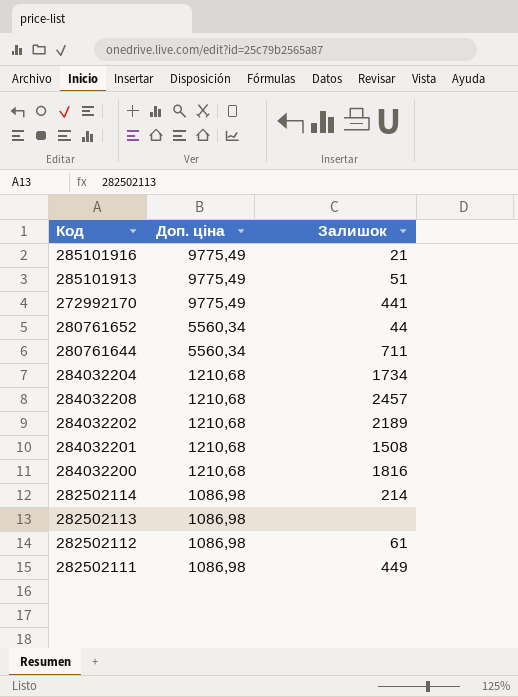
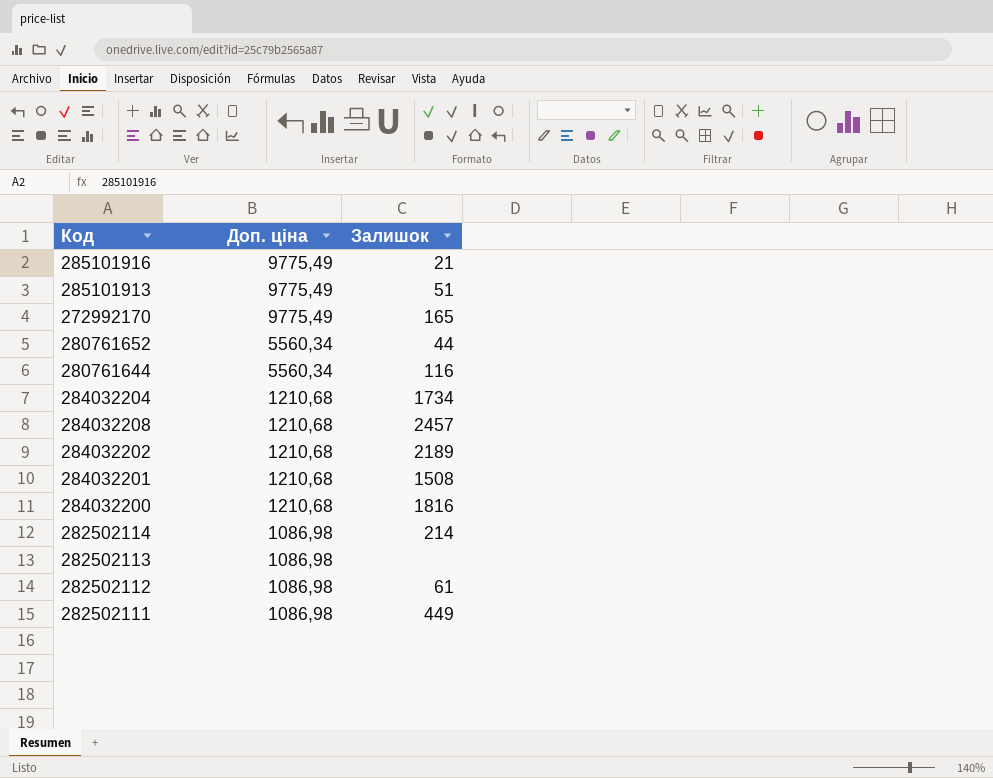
272992170 | Залишок: 441 -> 165
280761644 | Залишок: 711 -> 116

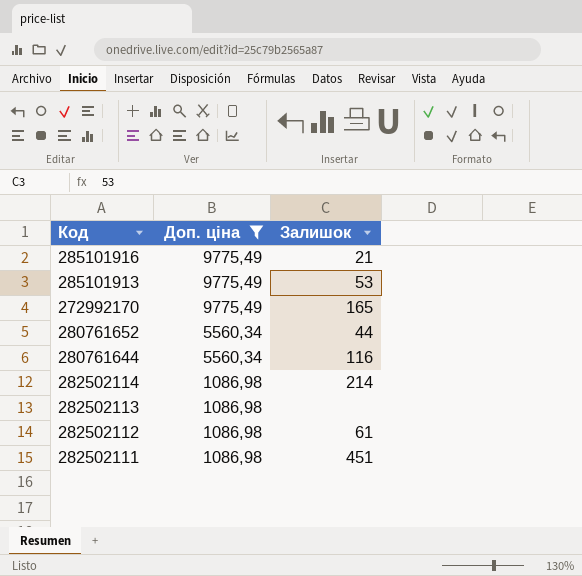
filter: none -> Доп. ціна != 1210,68
285101913 | Залишок: 51 -> 53
282502111 | Залишок: 449 -> 451

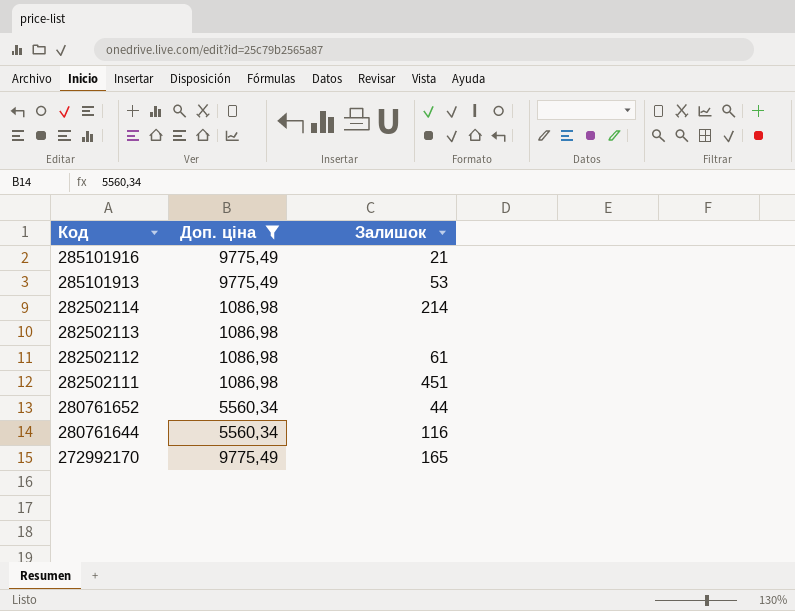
row order: Доп. ціна descending -> Код descending

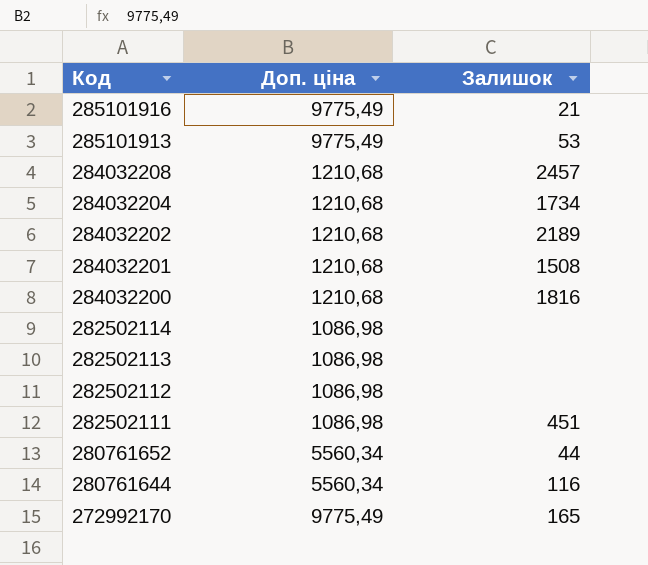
filter: Доп. ціна != 1210,68 -> none
282502114 | Залишок: 214 -> none
282502112 | Залишок: 61 -> none

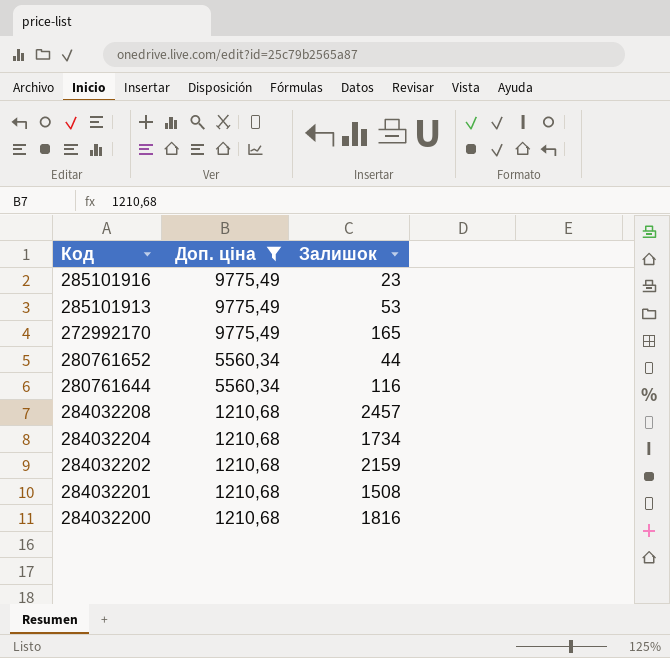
filter: none -> Доп. ціна != 1086,98
row order: Код descending -> Доп. ціна descending
285101916 | Залишок: 21 -> 23
284032202 | Залишок: 2189 -> 2159

